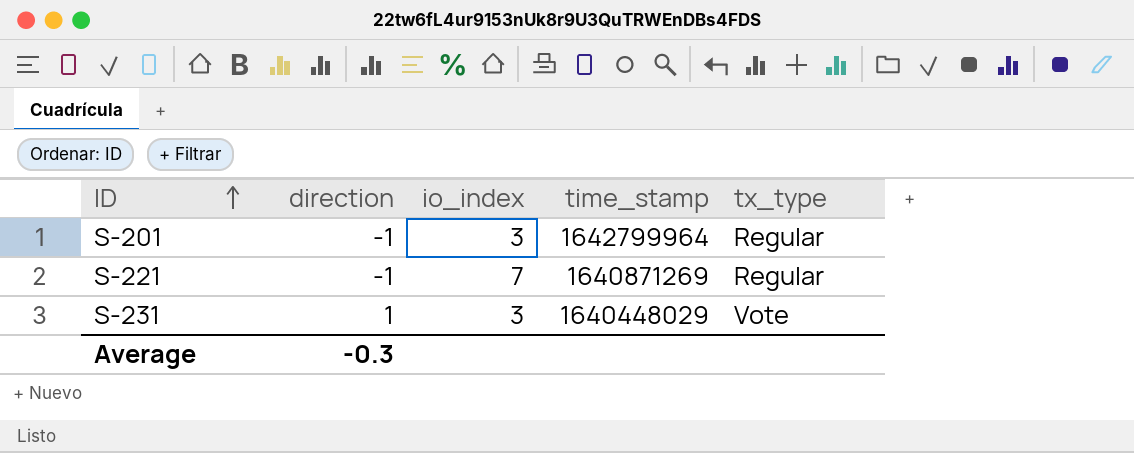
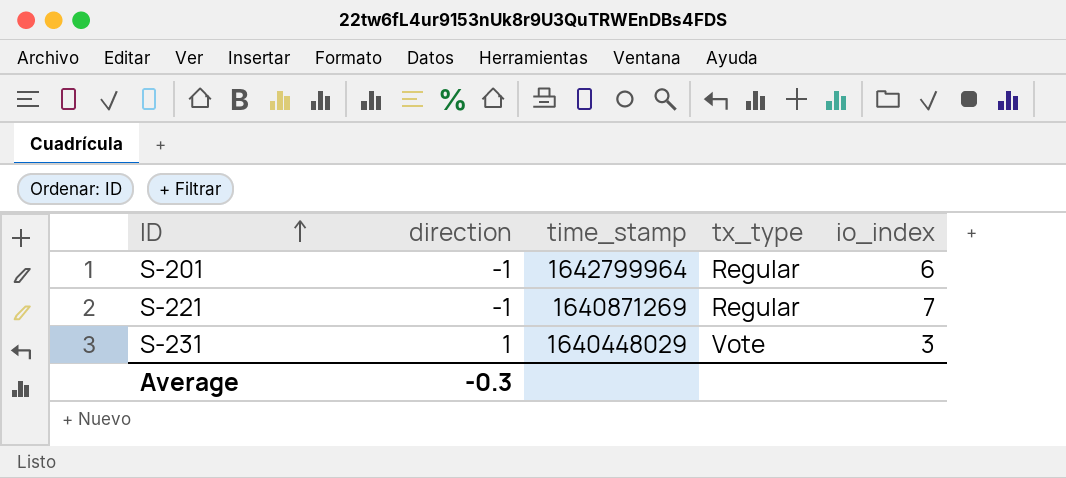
column io_index | position: 3 -> 5
S-201 | io_index: 3 -> 6

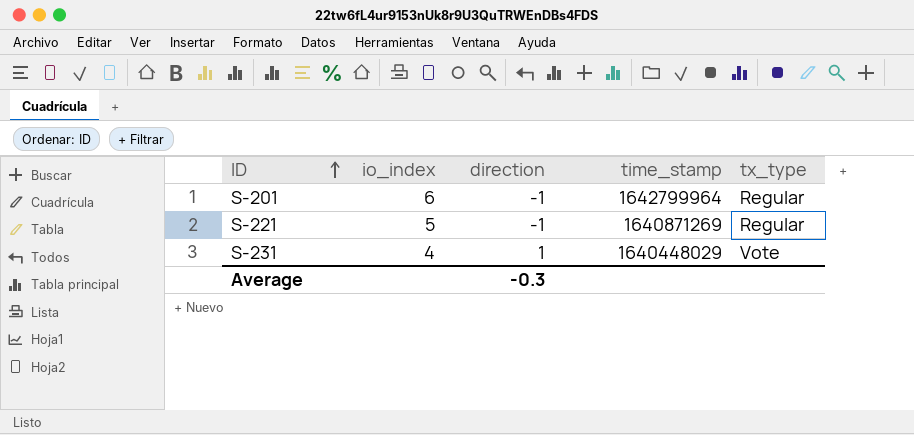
column io_index | position: 5 -> 2
S-221 | io_index: 7 -> 5
S-231 | io_index: 3 -> 4

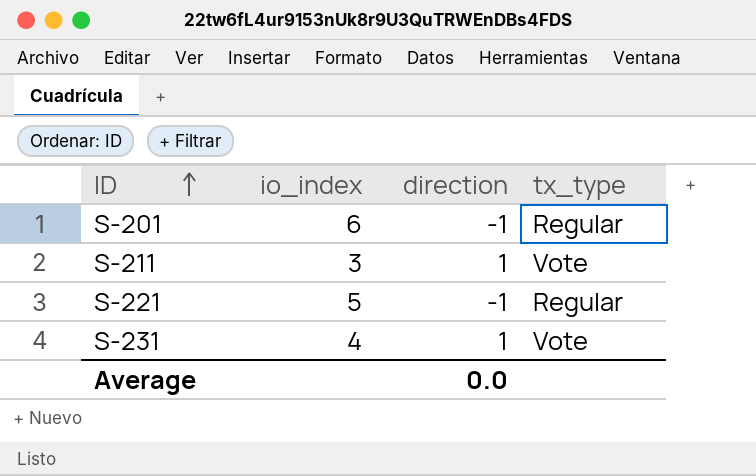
column time_stamp | position: 4 -> none
row S-211: none -> 3 | 1 | Vote
Average | direction: -0.3 -> 0.0

